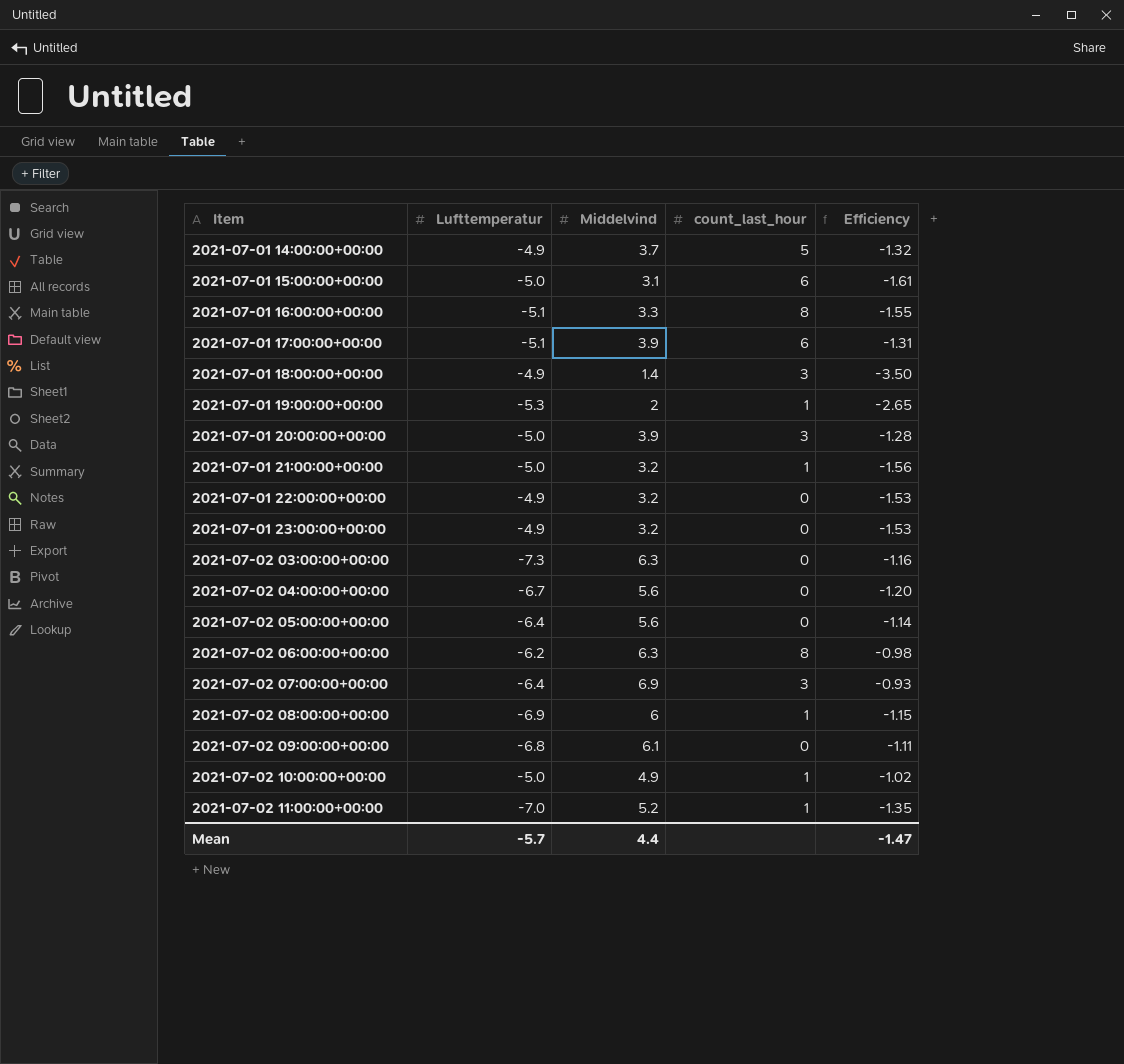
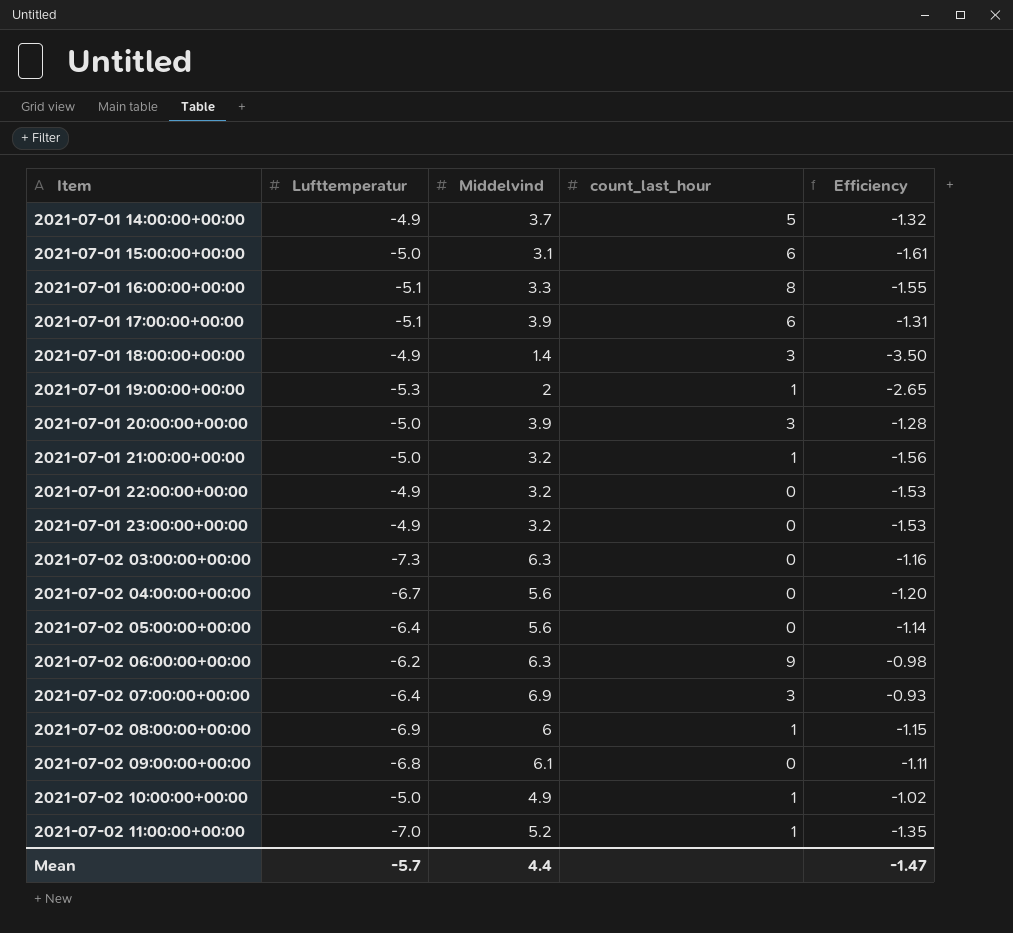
2021-07-02 06:00:00+00:00 | count_last_hour: 8 -> 9

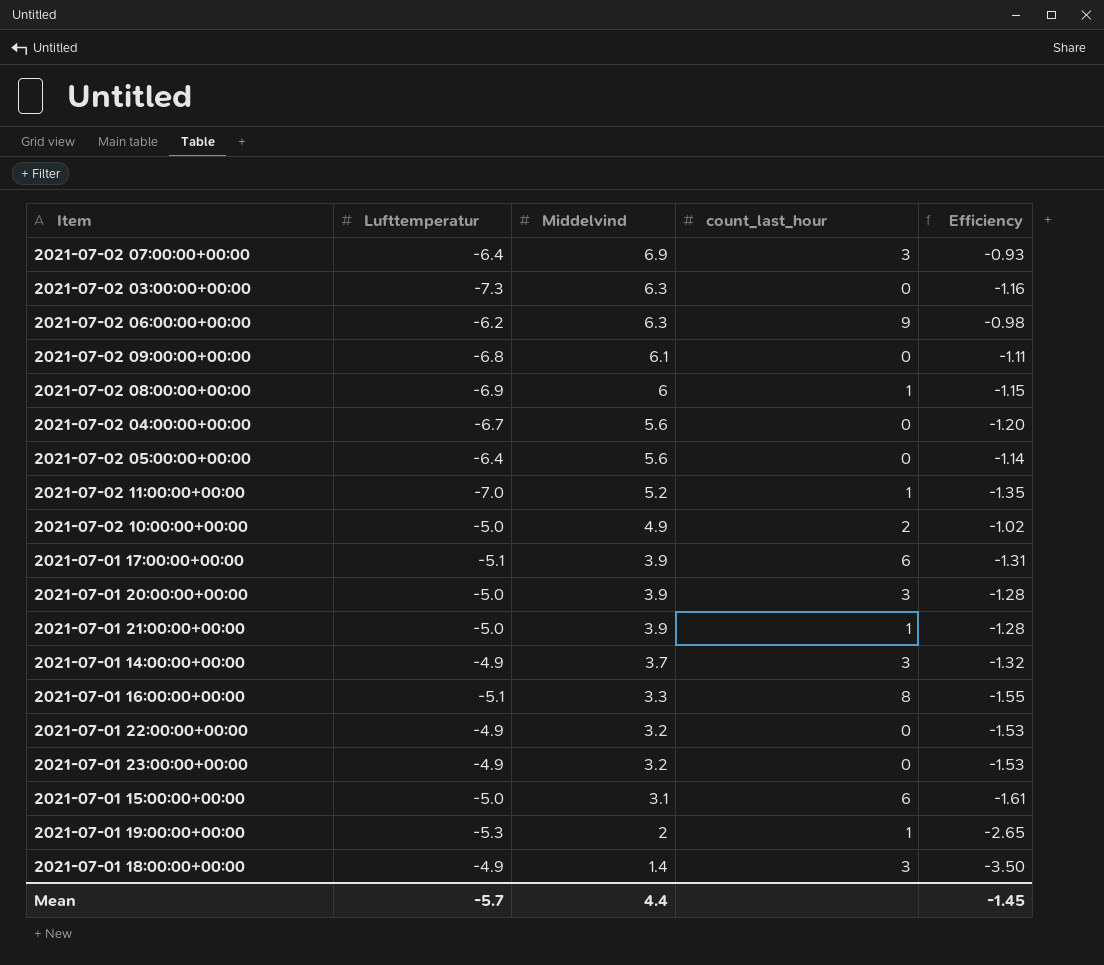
row order: Item ascending -> Middelvind descending
2021-07-02 10:00:00+00:00 | count_last_hour: 1 -> 2
2021-07-01 21:00:00+00:00 | Middelvind: 3.2 -> 3.9
2021-07-01 21:00:00+00:00 | Efficiency: -1.56 -> -1.28
2021-07-01 14:00:00+00:00 | count_last_hour: 5 -> 3
Mean | Efficiency: -1.47 -> -1.45

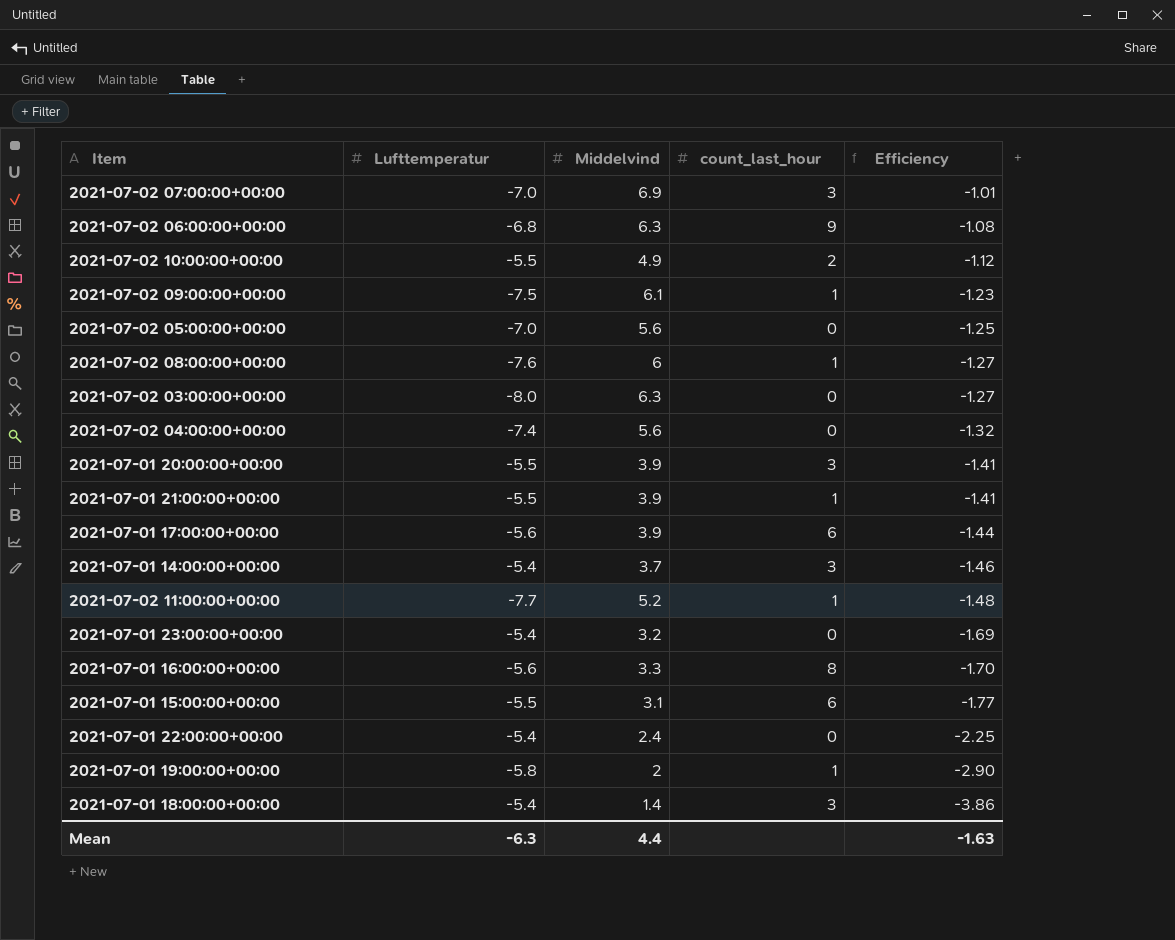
row order: Middelvind descending -> Efficiency descending
2021-07-02 07:00:00+00:00 | Lufttemperatur: -6.4 -> -7.0
2021-07-02 07:00:00+00:00 | Efficiency: -0.93 -> -1.01
2021-07-02 06:00:00+00:00 | Lufttemperatur: -6.2 -> -6.8
2021-07-02 06:00:00+00:00 | Efficiency: -0.98 -> -1.08
2021-07-02 10:00:00+00:00 | Lufttemperatur: -5.0 -> -5.5
2021-07-02 10:00:00+00:00 | Efficiency: -1.02 -> -1.12
2021-07-02 09:00:00+00:00 | Lufttemperatur: -6.8 -> -7.5
2021-07-02 09:00:00+00:00 | count_last_hour: 0 -> 1
2021-07-02 09:00:00+00:00 | Efficiency: -1.11 -> -1.23
2021-07-02 05:00:00+00:00 | Lufttemperatur: -6.4 -> -7.0
2021-07-02 05:00:00+00:00 | Efficiency: -1.14 -> -1.25
2021-07-02 08:00:00+00:00 | Lufttemperatur: -6.9 -> -7.6
2021-07-02 08:00:00+00:00 | Efficiency: -1.15 -> -1.27
2021-07-02 03:00:00+00:00 | Lufttemperatur: -7.3 -> -8.0
2021-07-02 03:00:00+00:00 | Efficiency: -1.16 -> -1.27
2021-07-02 04:00:00+00:00 | Lufttemperatur: -6.7 -> -7.4
2021-07-02 04:00:00+00:00 | Efficiency: -1.20 -> -1.32
2021-07-01 20:00:00+00:00 | Lufttemperatur: -5.0 -> -5.5
2021-07-01 20:00:00+00:00 | Efficiency: -1.28 -> -1.41
2021-07-01 21:00:00+00:00 | Lufttemperatur: -5.0 -> -5.5
2021-07-01 21:00:00+00:00 | Efficiency: -1.28 -> -1.41
2021-07-01 17:00:00+00:00 | Lufttemperatur: -5.1 -> -5.6
2021-07-01 17:00:00+00:00 | Efficiency: -1.31 -> -1.44
2021-07-01 14:00:00+00:00 | Lufttemperatur: -4.9 -> -5.4
2021-07-01 14:00:00+00:00 | Efficiency: -1.32 -> -1.46
2021-07-02 11:00:00+00:00 | Lufttemperatur: -7.0 -> -7.7
2021-07-02 11:00:00+00:00 | Efficiency: -1.35 -> -1.48
2021-07-01 23:00:00+00:00 | Lufttemperatur: -4.9 -> -5.4
2021-07-01 23:00:00+00:00 | Efficiency: -1.53 -> -1.69
2021-07-01 16:00:00+00:00 | Lufttemperatur: -5.1 -> -5.6
2021-07-01 16:00:00+00:00 | Efficiency: -1.55 -> -1.70
2021-07-01 15:00:00+00:00 | Lufttemperatur: -5.0 -> -5.5
2021-07-01 15:00:00+00:00 | Efficiency: -1.61 -> -1.77
2021-07-01 22:00:00+00:00 | Lufttemperatur: -4.9 -> -5.4
2021-07-01 22:00:00+00:00 | Middelvind: 3.2 -> 2.4
2021-07-01 22:00:00+00:00 | Efficiency: -1.53 -> -2.25
2021-07-01 19:00:00+00:00 | Lufttemperatur: -5.3 -> -5.8
2021-07-01 19:00:00+00:00 | Efficiency: -2.65 -> -2.90
2021-07-01 18:00:00+00:00 | Lufttemperatur: -4.9 -> -5.4
2021-07-01 18:00:00+00:00 | Efficiency: -3.50 -> -3.86
Mean | Lufttemperatur: -5.7 -> -6.3
Mean | Efficiency: -1.45 -> -1.63

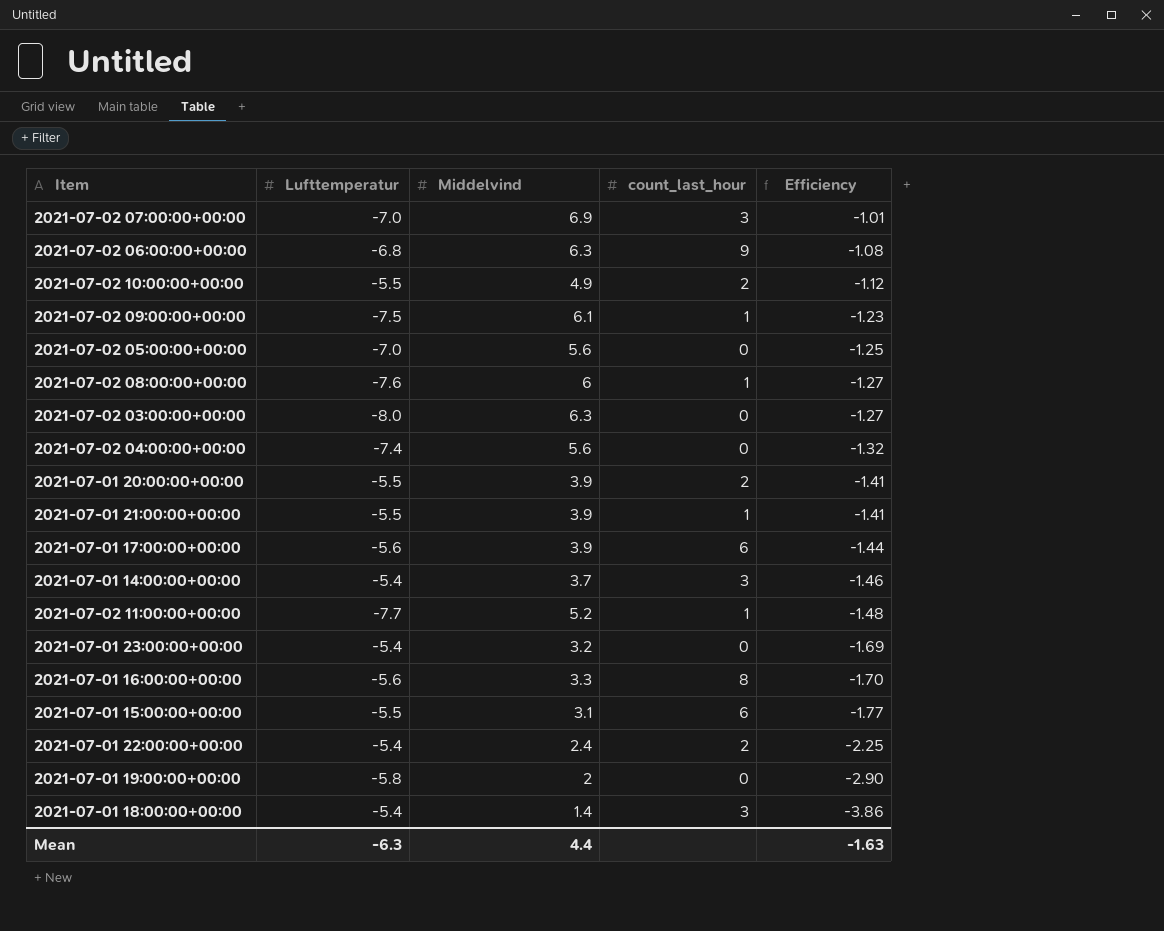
2021-07-01 20:00:00+00:00 | count_last_hour: 3 -> 2
2021-07-01 22:00:00+00:00 | count_last_hour: 0 -> 2
2021-07-01 19:00:00+00:00 | count_last_hour: 1 -> 0

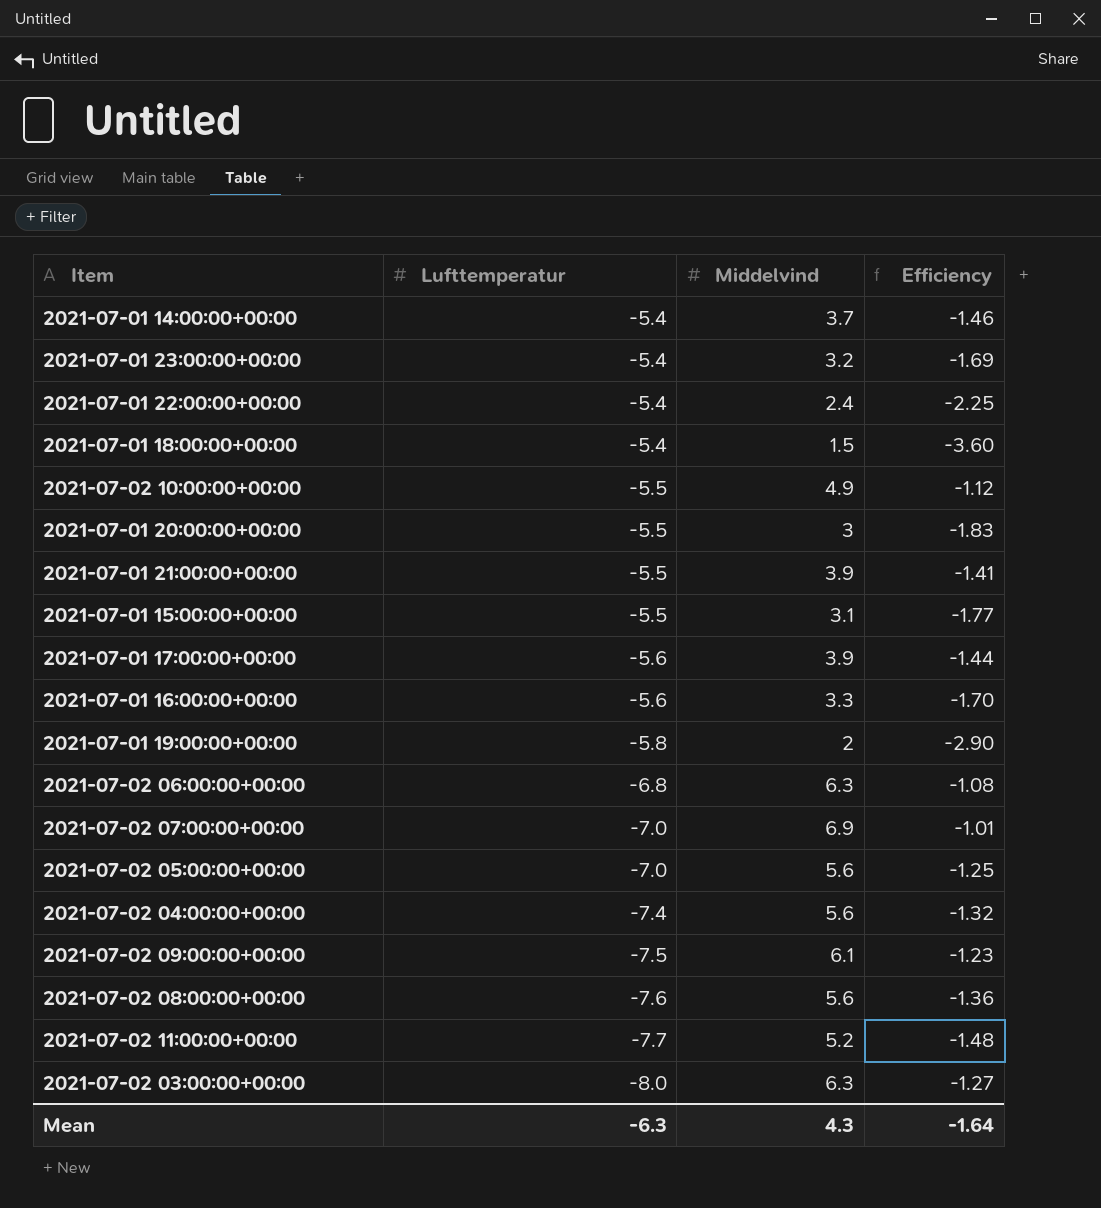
row order: Efficiency descending -> Lufttemperatur descending
column count_last_hour | position: 4 -> none
2021-07-01 18:00:00+00:00 | Middelvind: 1.4 -> 1.5
2021-07-01 18:00:00+00:00 | Efficiency: -3.86 -> -3.60
2021-07-01 20:00:00+00:00 | Middelvind: 3.9 -> 3
2021-07-01 20:00:00+00:00 | Efficiency: -1.41 -> -1.83
2021-07-02 08:00:00+00:00 | Middelvind: 6 -> 5.6
2021-07-02 08:00:00+00:00 | Efficiency: -1.27 -> -1.36
Mean | Middelvind: 4.4 -> 4.3
Mean | Efficiency: -1.63 -> -1.64

